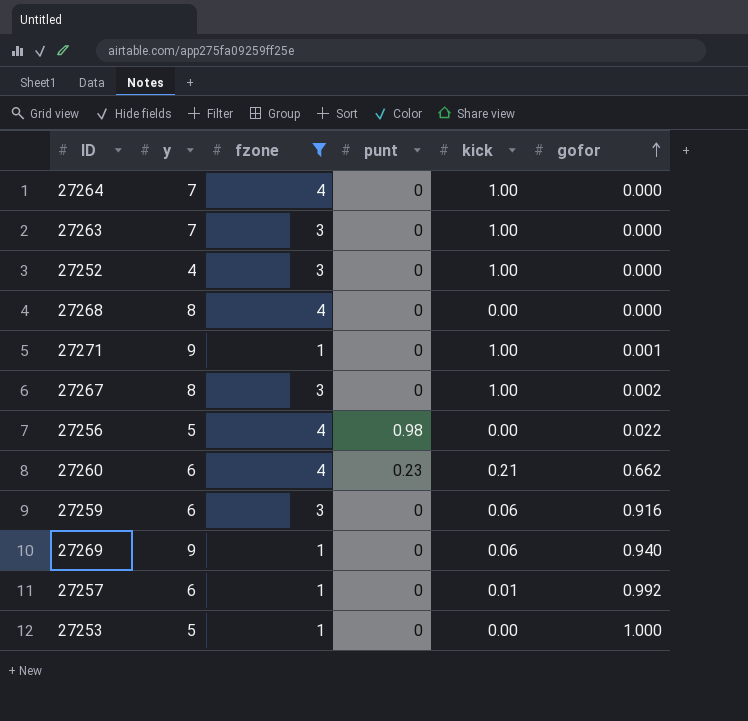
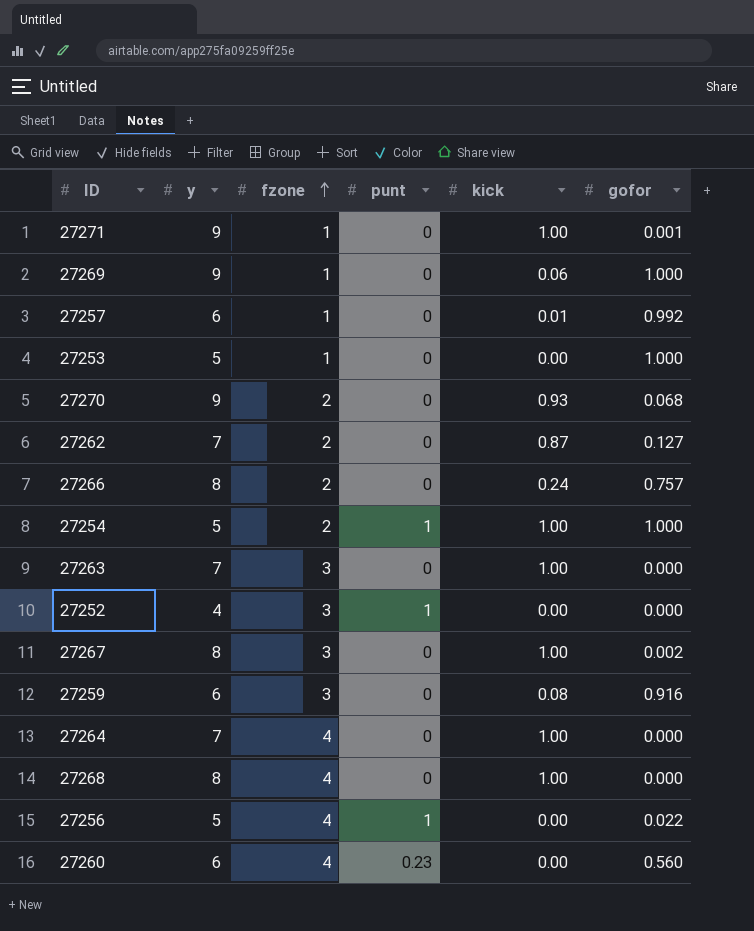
filter: fzone != 2 -> none
row order: gofor ascending -> fzone ascending
27269 | gofor: 0.940 -> 1.000
27252 | punt: 0 -> 1
27252 | kick: 1.00 -> 0.00
27259 | kick: 0.06 -> 0.08
27268 | kick: 0.00 -> 1.00
27256 | punt: 0.98 -> 1
27260 | kick: 0.21 -> 0.00
27260 | gofor: 0.662 -> 0.560

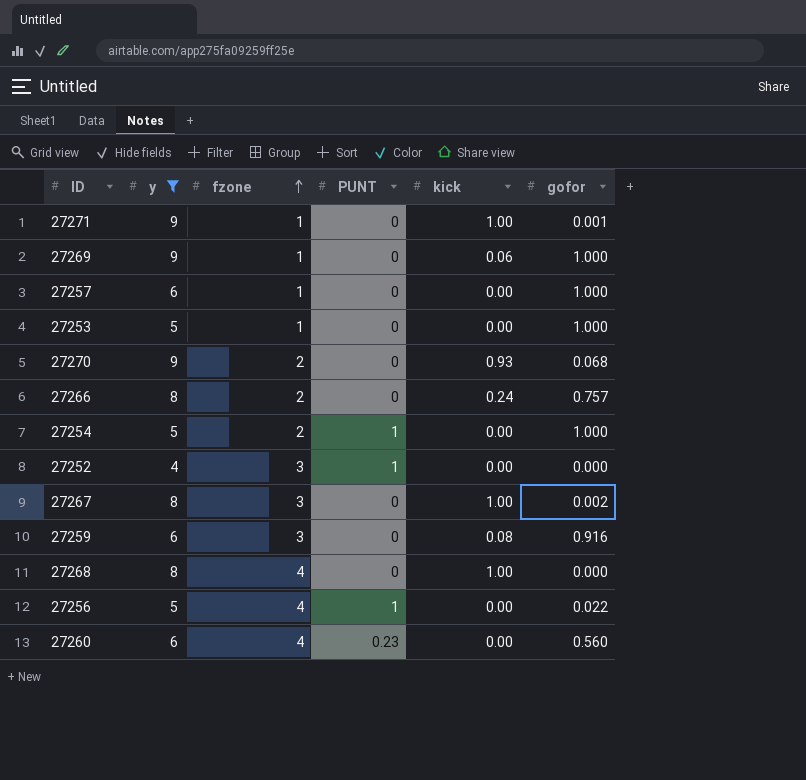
filter: none -> y != 7
column name: punt -> PUNT
27257 | kick: 0.01 -> 0.00
27257 | gofor: 0.992 -> 1.000
27254 | kick: 1.00 -> 0.00

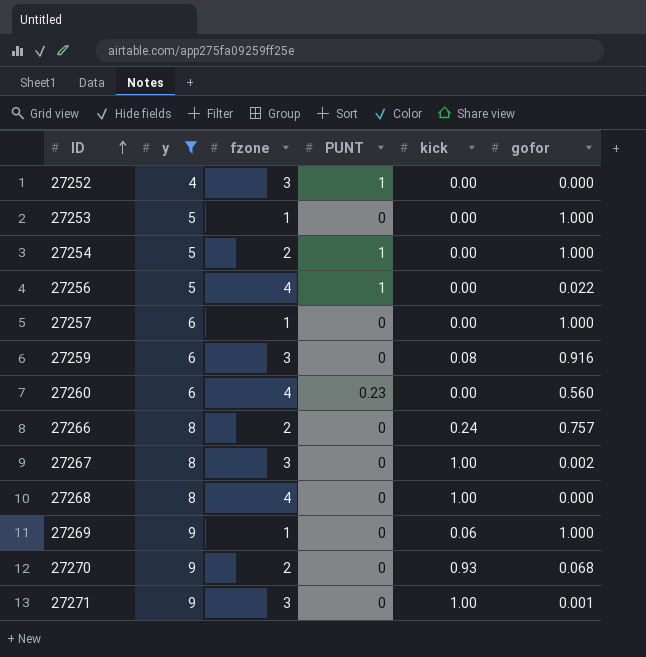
row order: fzone ascending -> ID ascending
27271 | fzone: 1 -> 3

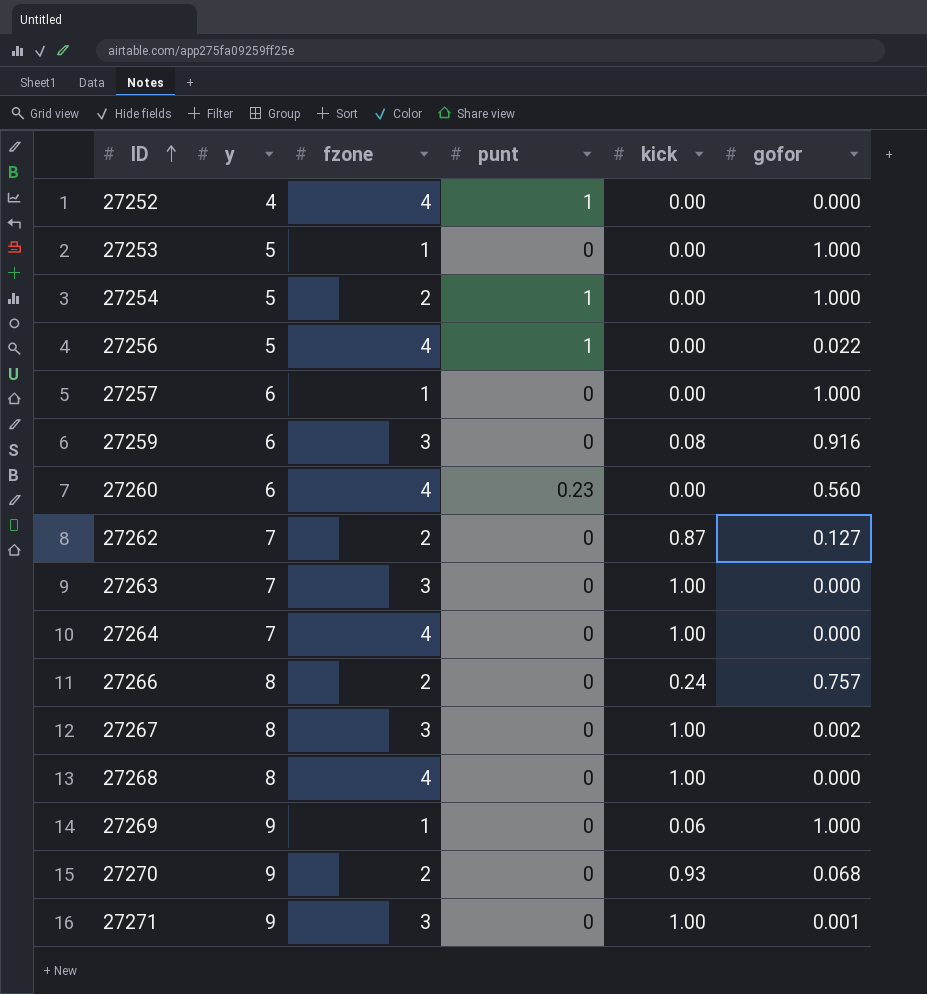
filter: y != 7 -> none
column name: PUNT -> punt
27252 | fzone: 3 -> 4

